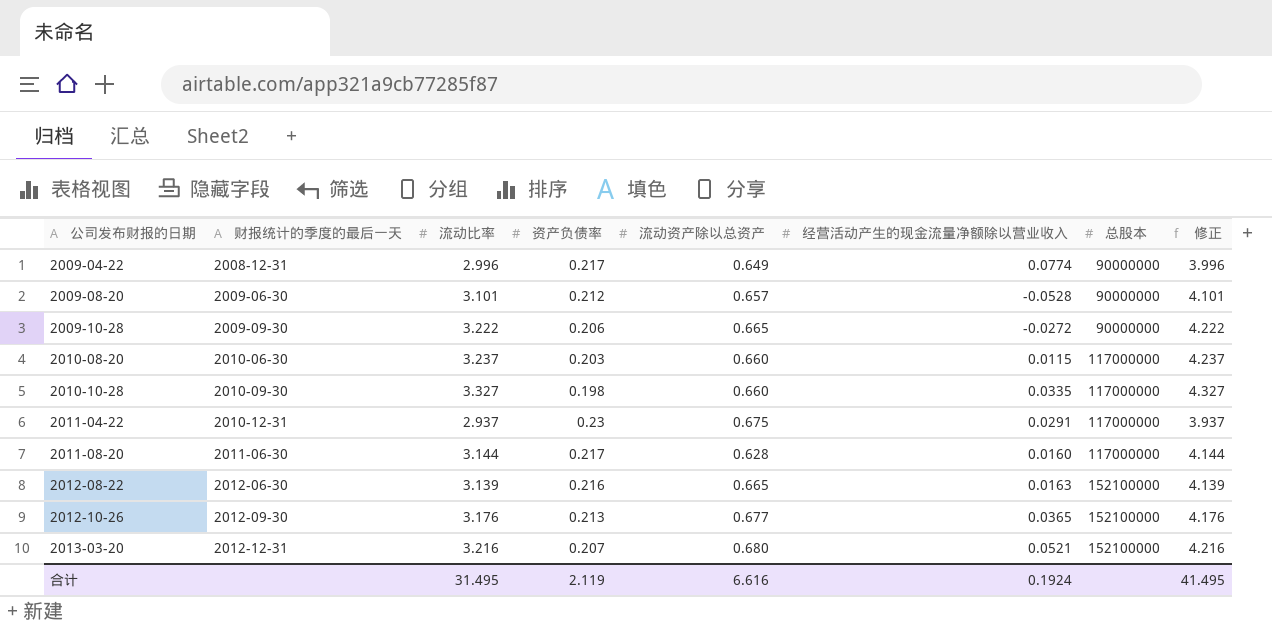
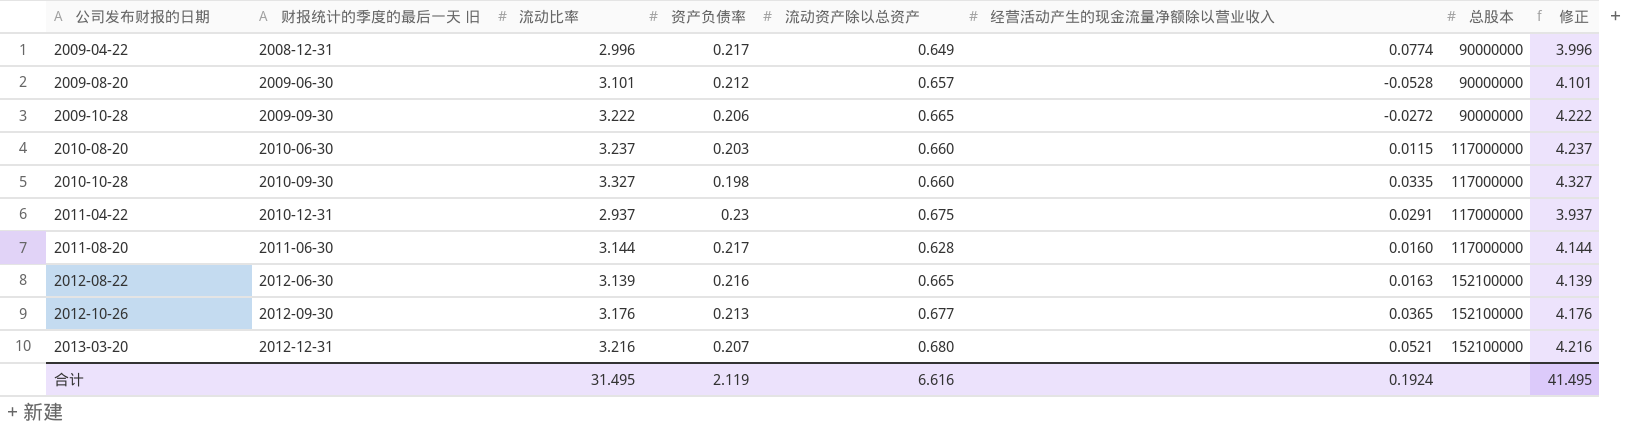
column name: 财报统计的季度的最后一天 -> 财报统计的季度的最后一天 旧

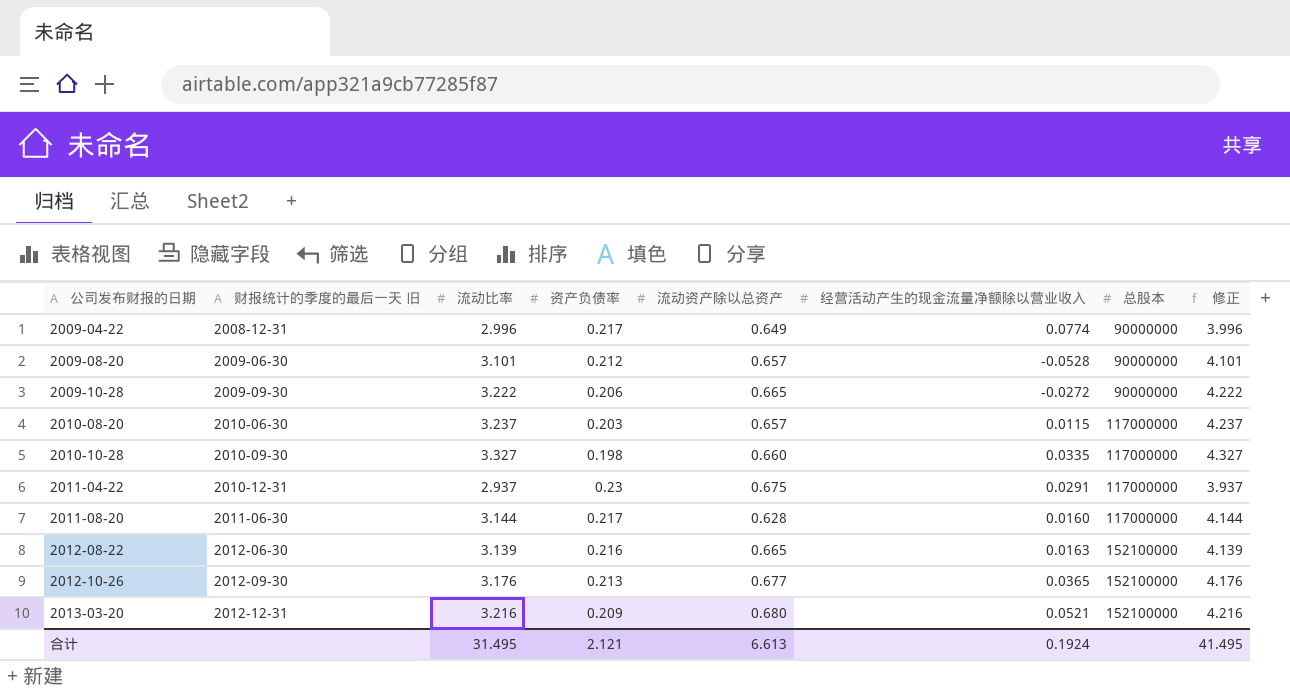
2010-08-20 | 流动资产除以总资产: 0.660 -> 0.657
2013-03-20 | 资产负债率: 0.207 -> 0.209
合计 | 资产负债率: 2.119 -> 2.121
合计 | 流动资产除以总资产: 6.616 -> 6.613

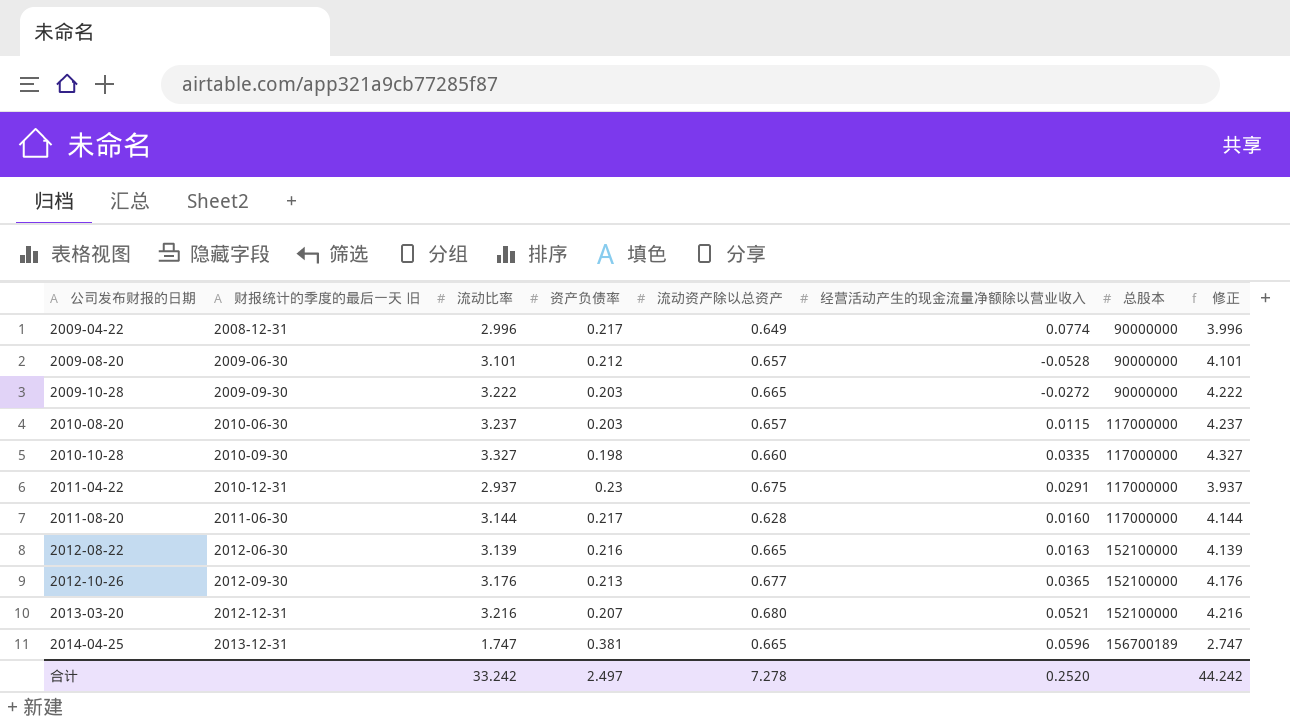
2009-10-28 | 资产负债率: 0.206 -> 0.203
2013-03-20 | 资产负债率: 0.209 -> 0.207
row 2014-04-25: none -> 2013-12-31 | 1.747 | 0.381 | 0.665 | 0.0596 | 156700189 | 2.747
合计 | 流动比率: 31.495 -> 33.242
合计 | 资产负债率: 2.121 -> 2.497
合计 | 流动资产除以总资产: 6.613 -> 7.278
合计 | 经营活动产生的现金流量净额除以营业收入: 0.1924 -> 0.2520
合计 | 修正: 41.495 -> 44.242

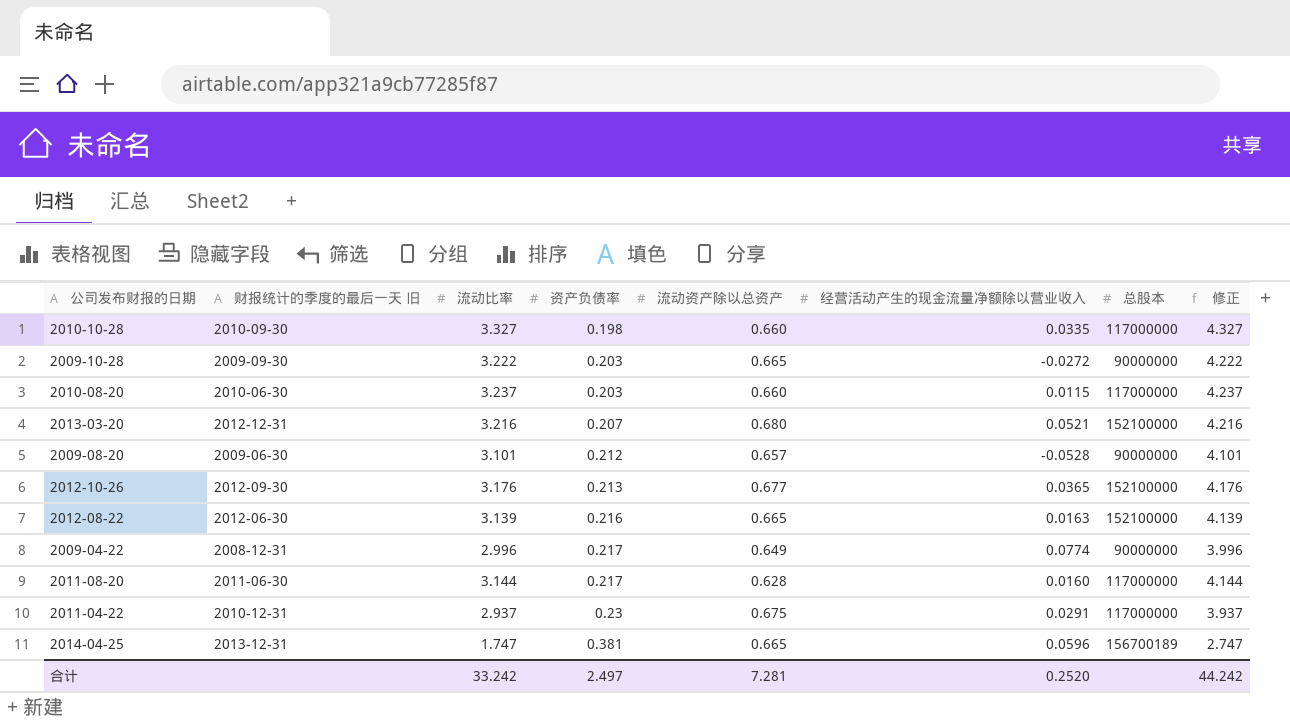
row order: 公司发布财报的日期 ascending -> 资产负债率 ascending
2010-08-20 | 流动资产除以总资产: 0.657 -> 0.660
合计 | 流动资产除以总资产: 7.278 -> 7.281

